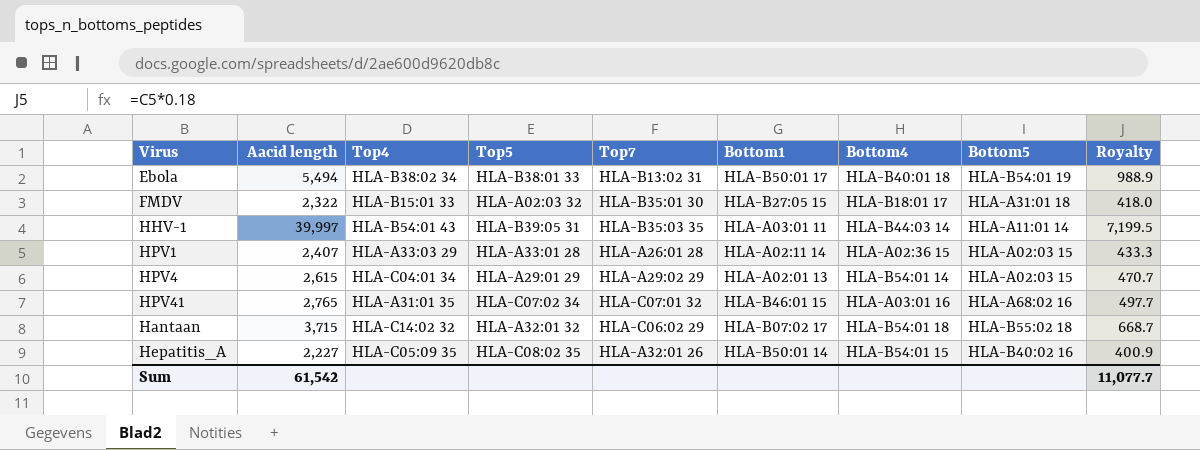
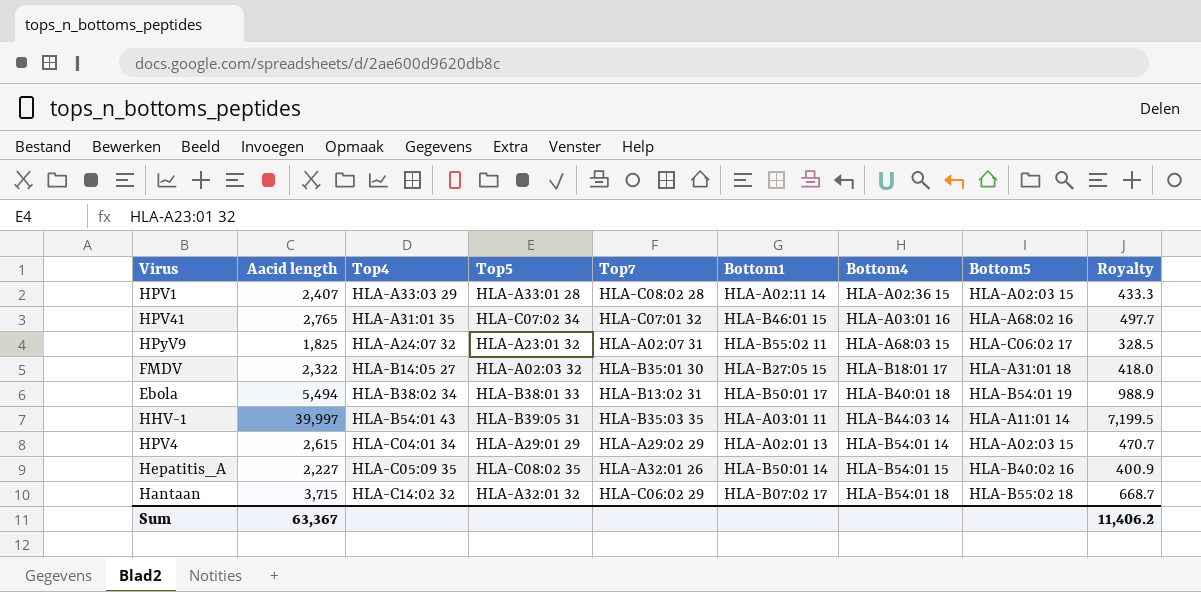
row order: none -> Bottom4 ascending
HPV1 | Top7: HLA-A26:01 28 -> HLA-C08:02 28
row HPyV9: none -> 1,825 | HLA-A24:07 32 | HLA-A23:01 32 | HLA-A02:07 31 | HLA-B55:02 11 | HLA-A68:03 15 | HLA-C06:02 17 | 328.5
FMDV | Top4: HLA-B15:01 33 -> HLA-B14:05 27
Sum | Aacid length: 61,542 -> 63,367
Sum | Royalty: 11,077.7 -> 11,406.2

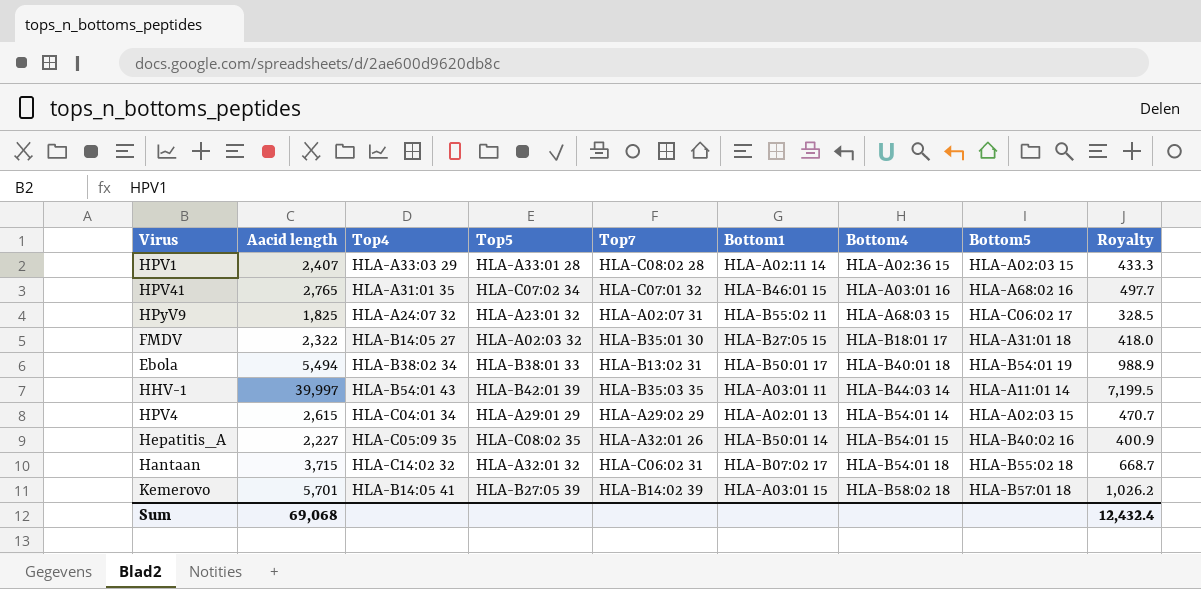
HHV-1 | Top5: HLA-B39:05 31 -> HLA-B42:01 39
Hantaan | Top7: HLA-C06:02 29 -> HLA-C06:02 31
row Kemerovo: none -> 5,701 | HLA-B14:05 41 | HLA-B27:05 39 | HLA-B14:02 39 | HLA-A03:01 15 | HLA-B58:02 18 | HLA-B57:01 18 | 1,026.2
Sum | Aacid length: 63,367 -> 69,068
Sum | Royalty: 11,406.2 -> 12,432.4

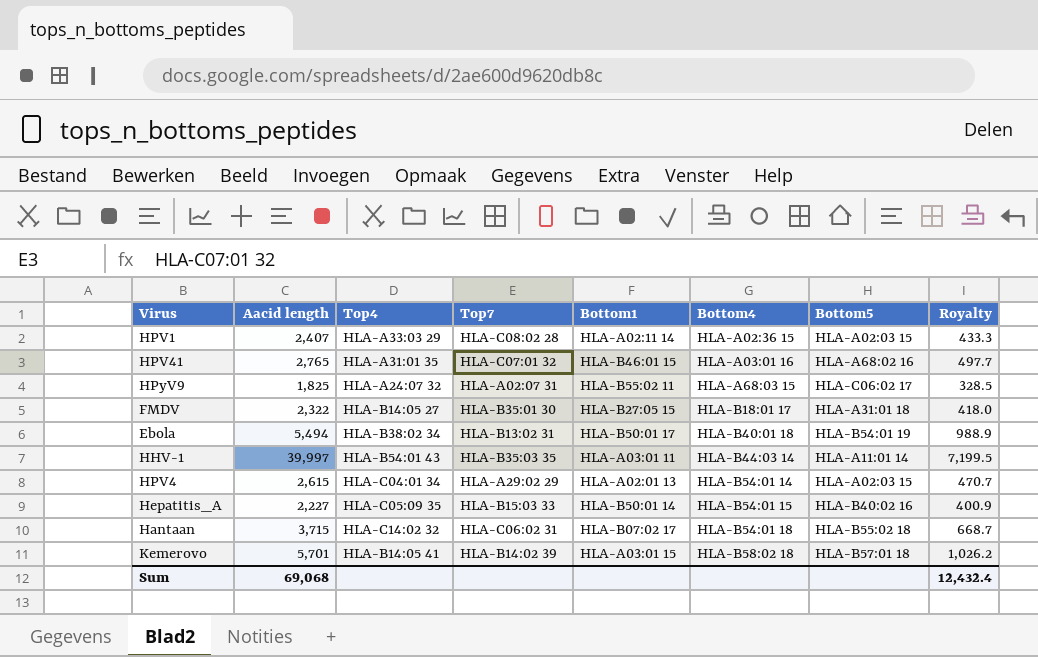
column Top5 | position: 4 -> none
Hepatitis_A | Top7: HLA-A32:01 26 -> HLA-B15:03 33

